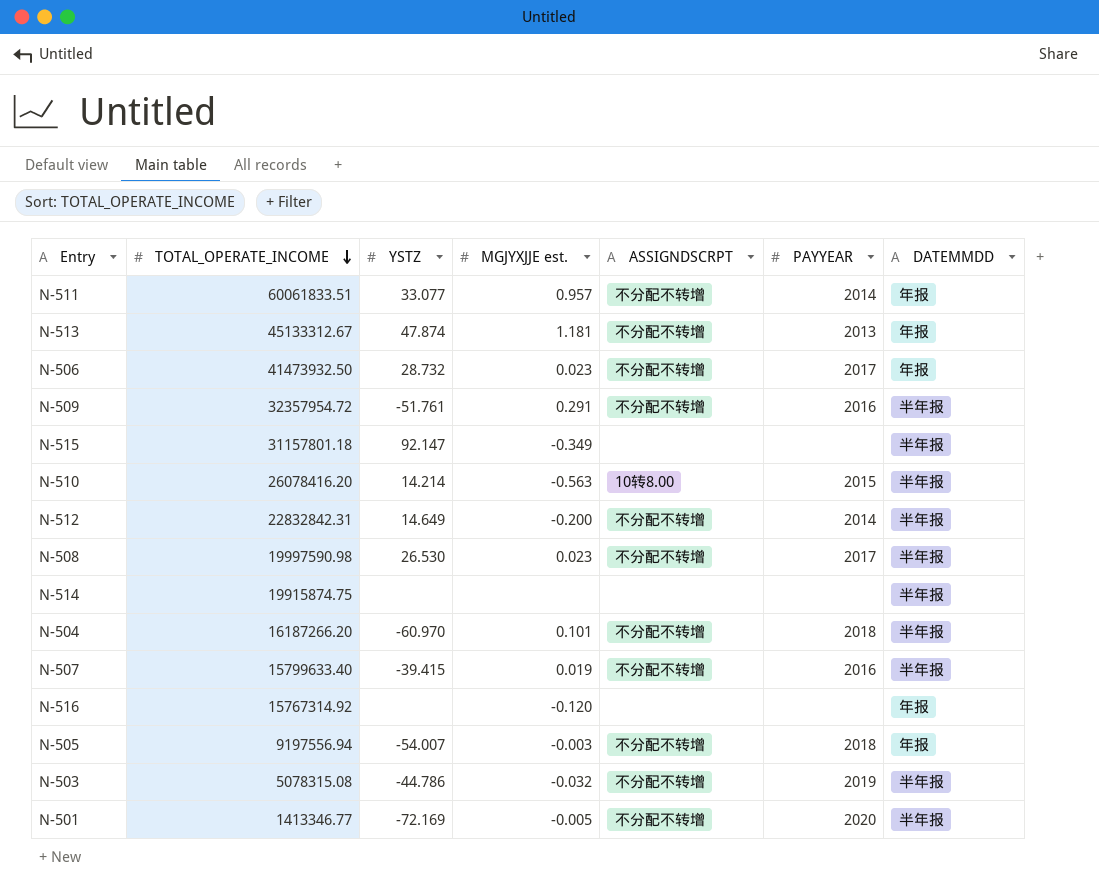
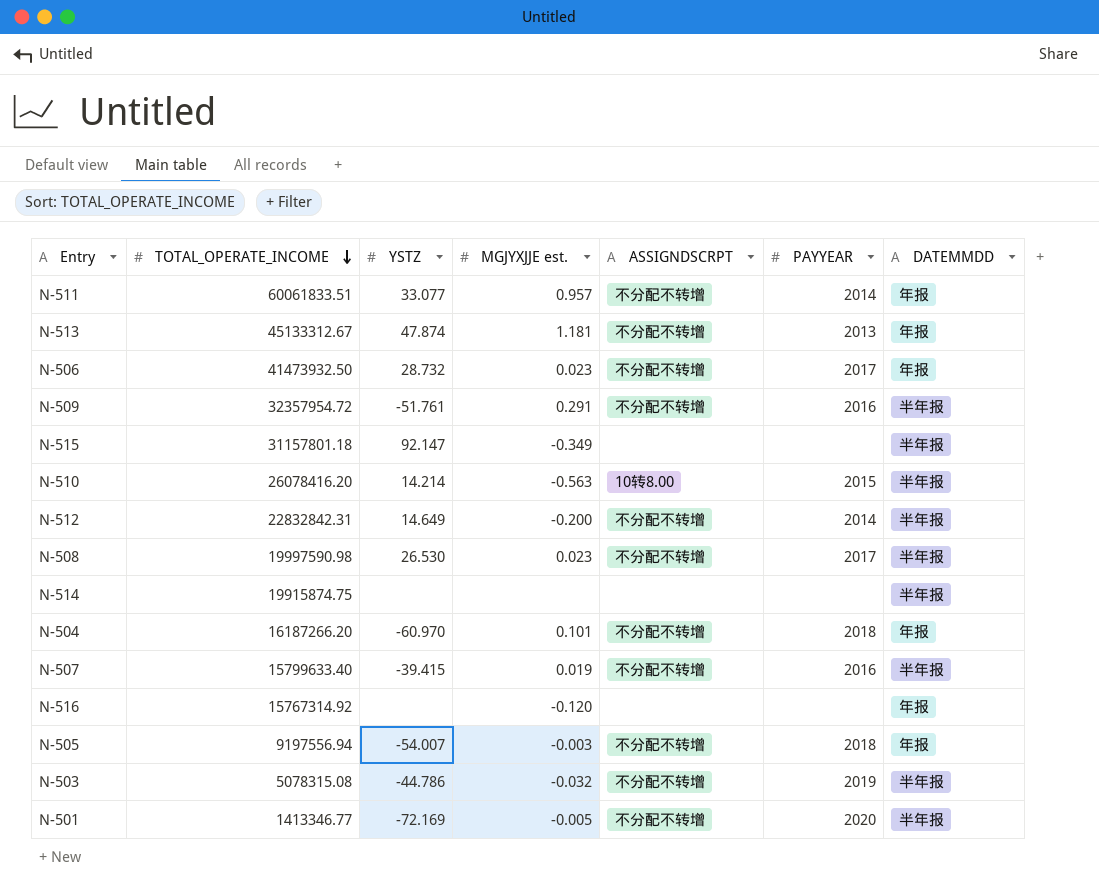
N-504 | DATEMMDD: 半年报 -> 年报

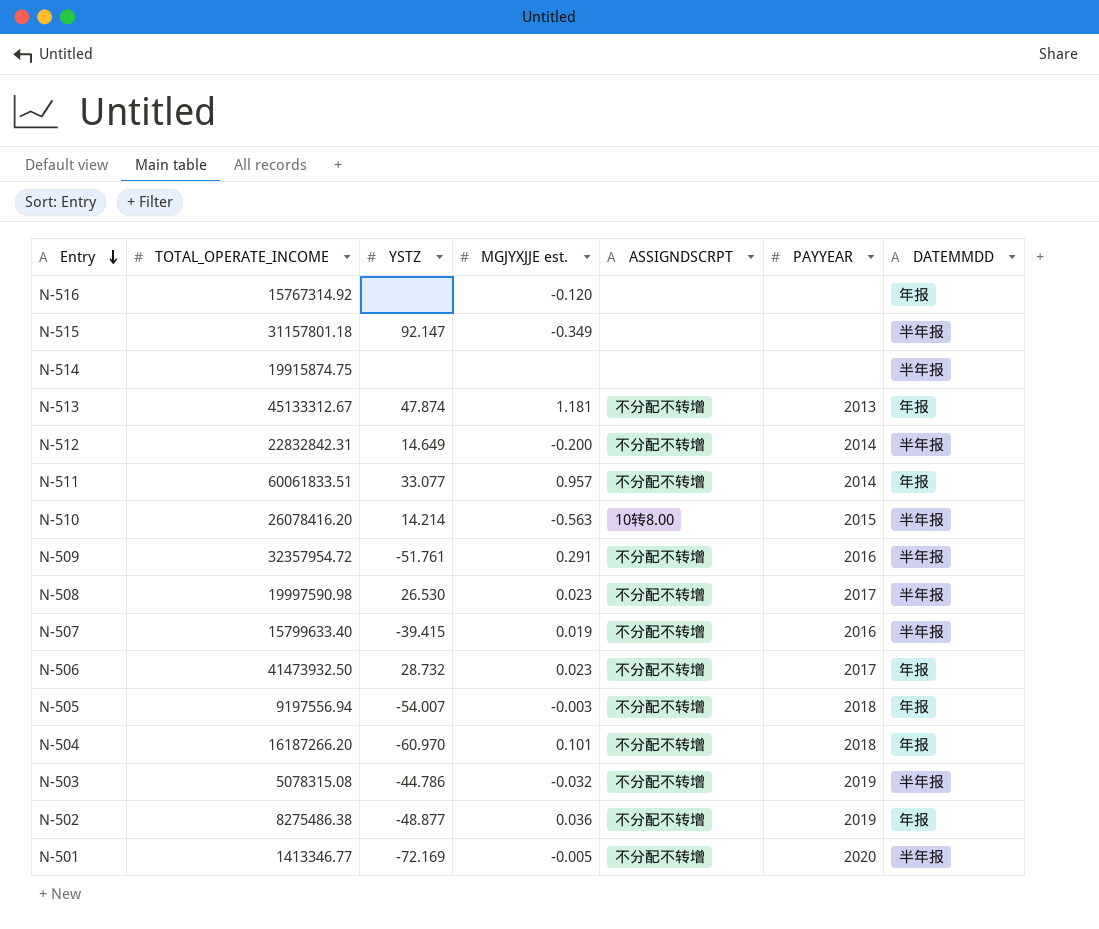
row order: TOTAL_OPERATE_INCOME descending -> Entry descending
row N-502: none -> 8275486.38 | -48.877 | 0.036 | 不分配不转增 | 2019 | 年报

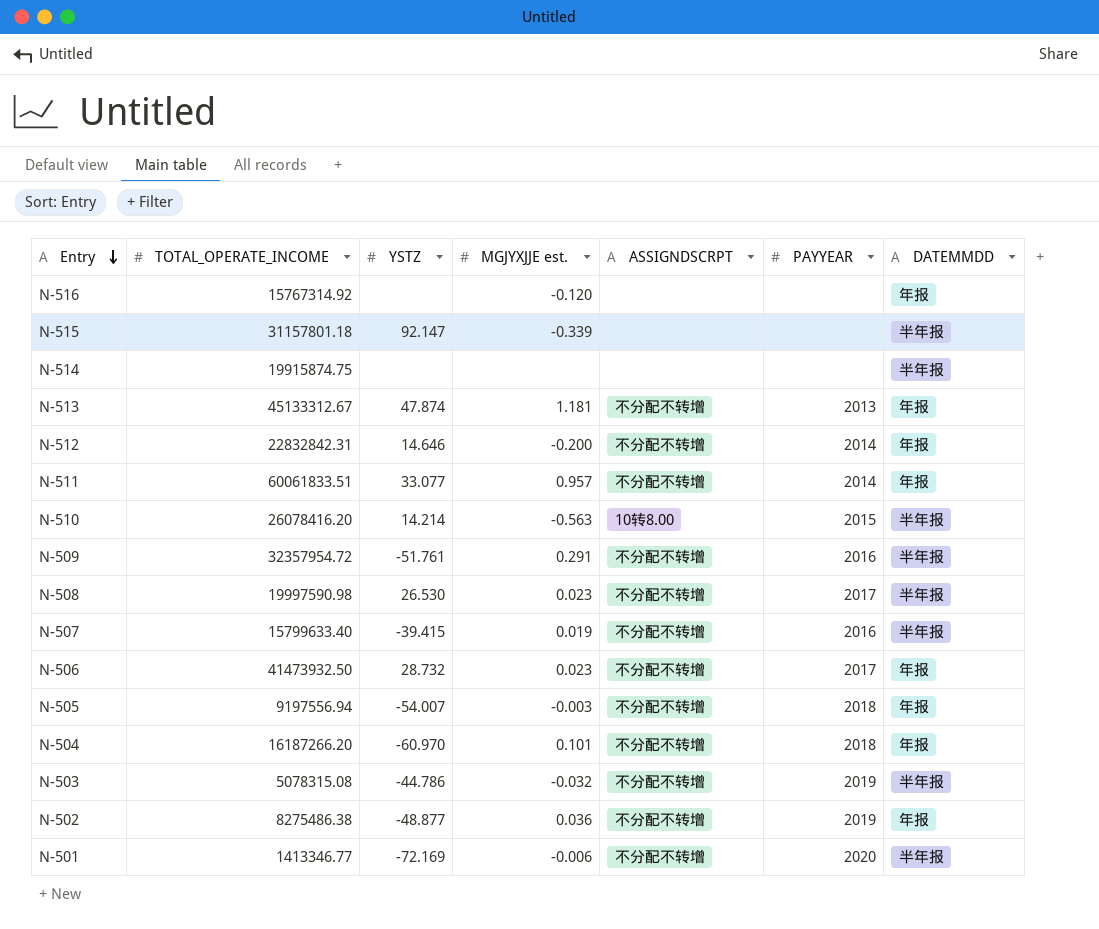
N-515 | MGJYXJJE est.: -0.349 -> -0.339
N-512 | YSTZ: 14.649 -> 14.646
N-512 | DATEMMDD: 半年报 -> 年报
N-501 | MGJYXJJE est.: -0.005 -> -0.006

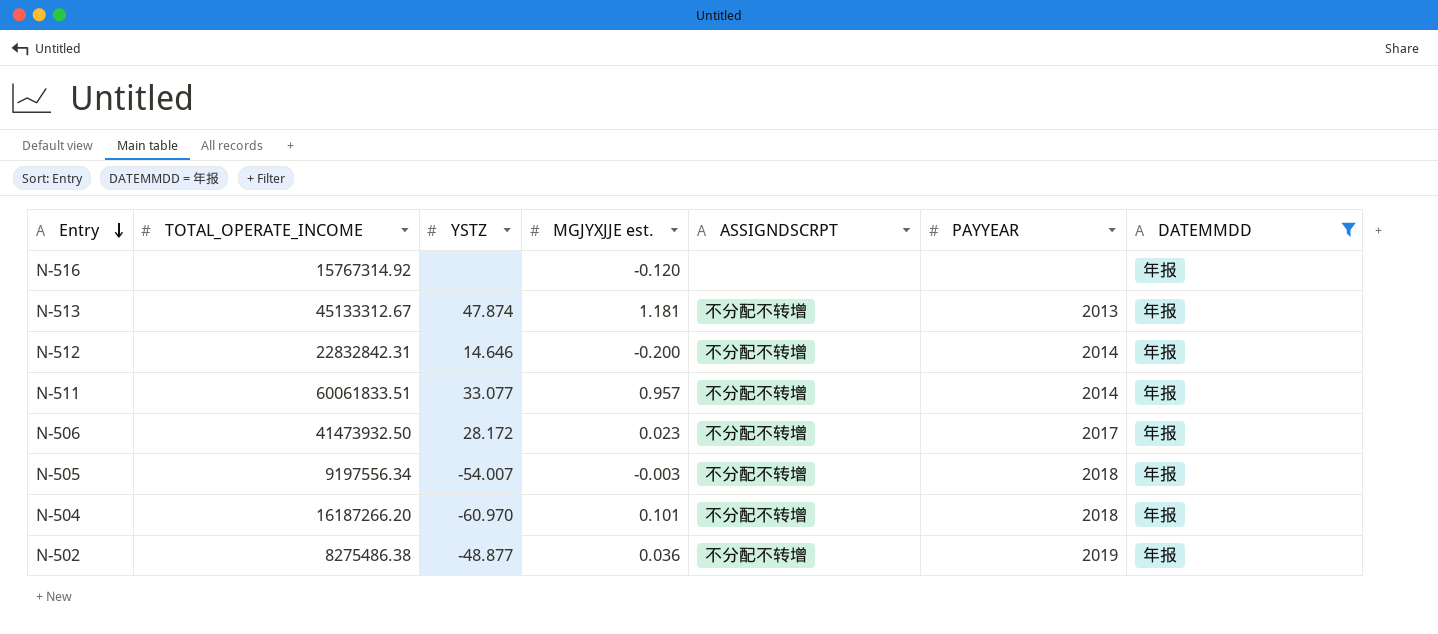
filter: none -> DATEMMDD = 年报
N-506 | YSTZ: 28.732 -> 28.172
N-505 | TOTAL_OPERATE_INCOME: 9197556.94 -> 9197556.34

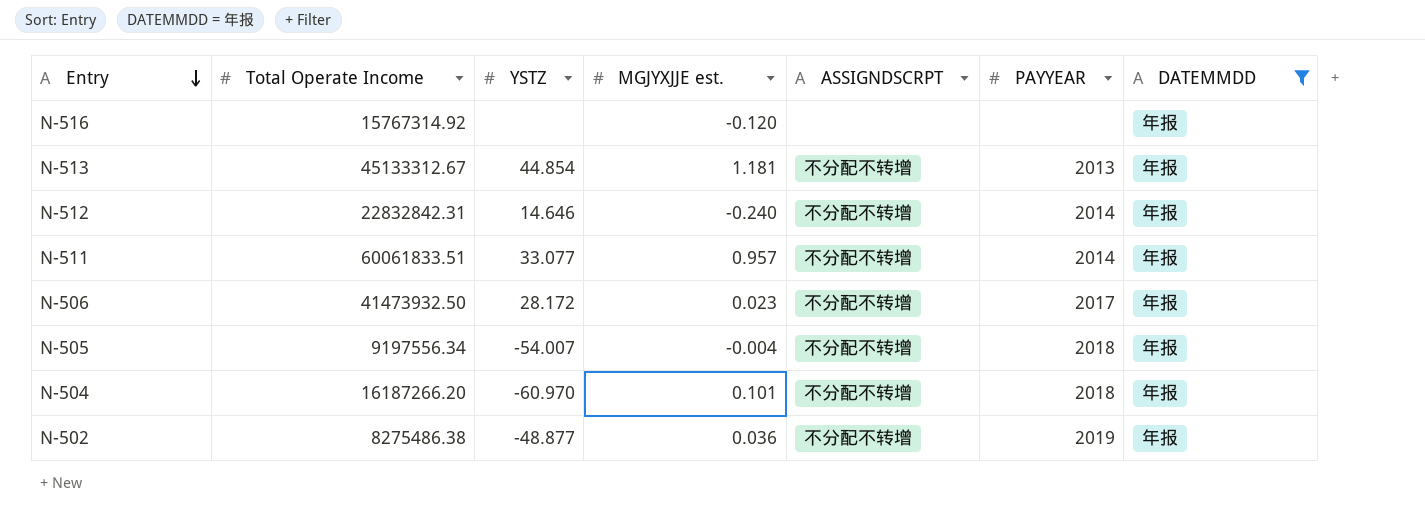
column name: TOTAL_OPERATE_INCOME -> Total Operate Income
N-513 | YSTZ: 47.874 -> 44.854
N-512 | MGJYXJJE est.: -0.200 -> -0.240
N-505 | MGJYXJJE est.: -0.003 -> -0.004

